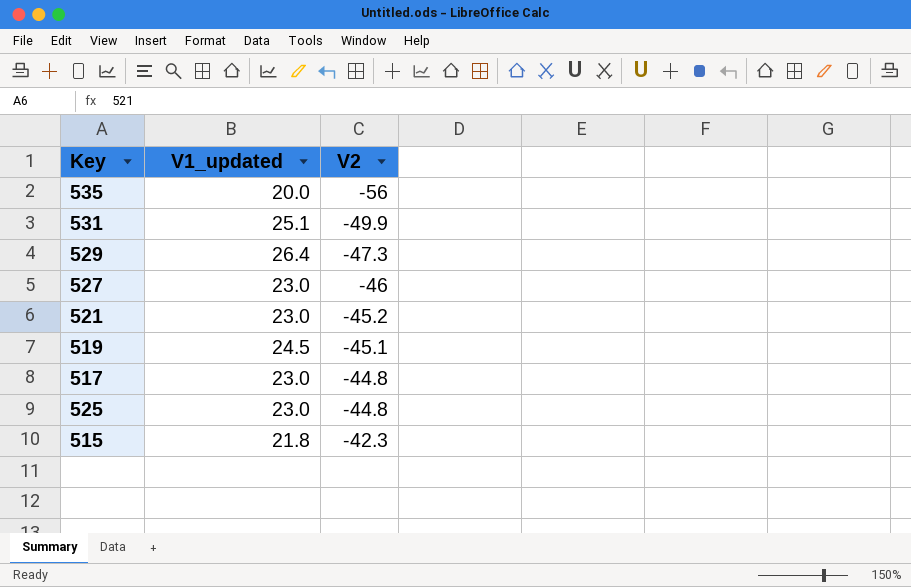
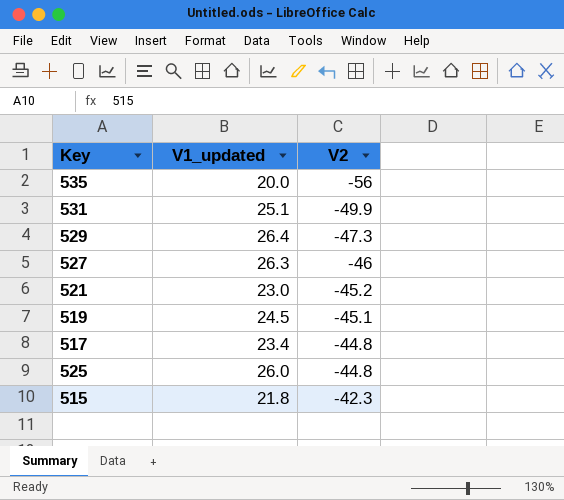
527 | V1_updated: 23.0 -> 26.3
517 | V1_updated: 23.0 -> 23.4
525 | V1_updated: 23.0 -> 26.0

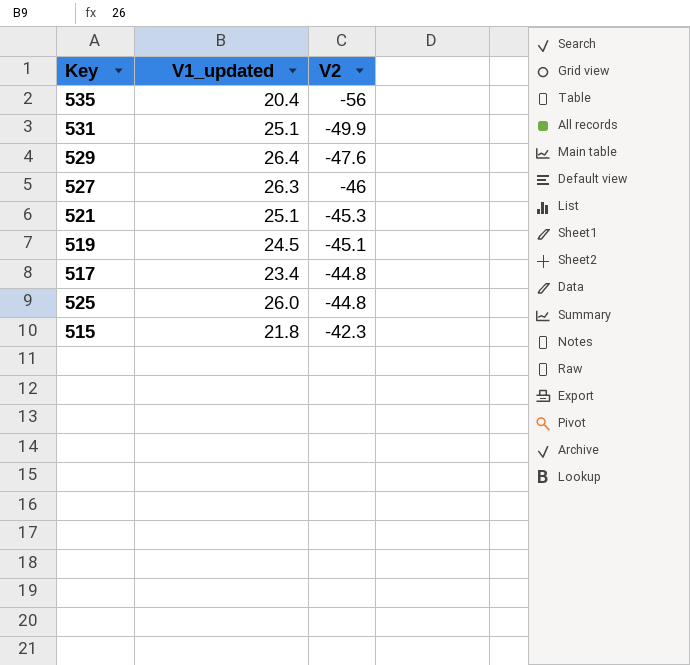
535 | V1_updated: 20.0 -> 20.4
529 | V2: -47.3 -> -47.6
521 | V1_updated: 23.0 -> 25.1
521 | V2: -45.2 -> -45.3

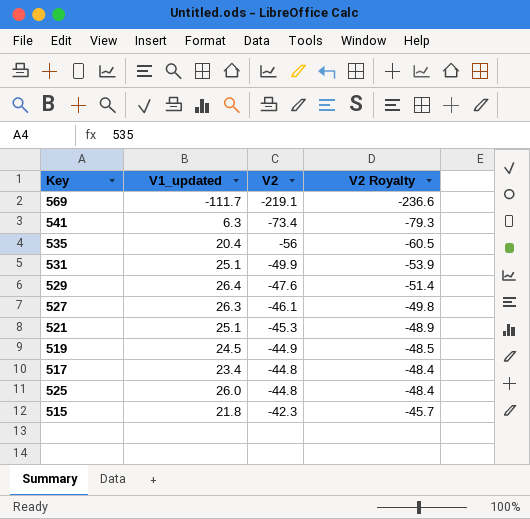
column V2 Royalty | formula: none -> [V2] * 1.08
row 569: none -> -111.7 | -219.1 | -236.6
row 541: none -> 6.3 | -73.4 | -79.3
527 | V2: -46 -> -46.1
519 | V2: -45.1 -> -44.9

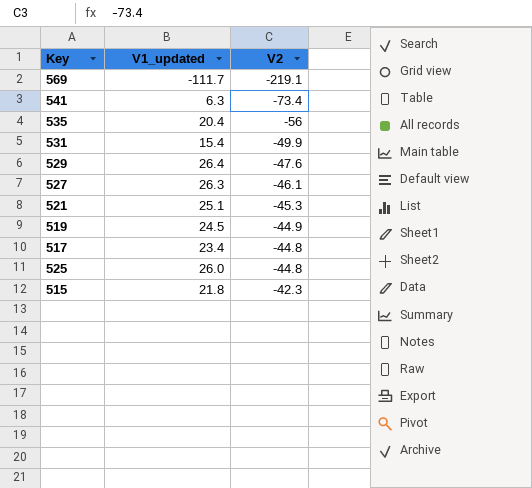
column V2 Royalty | formula: [V2] * 1.08 -> none
531 | V1_updated: 25.1 -> 15.4

